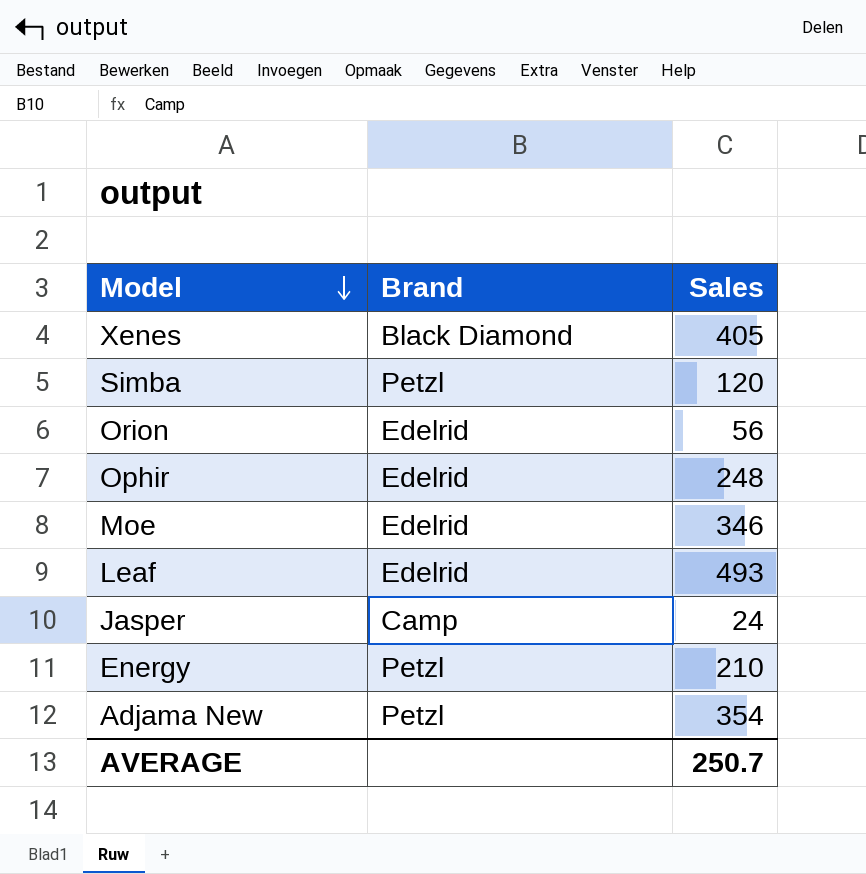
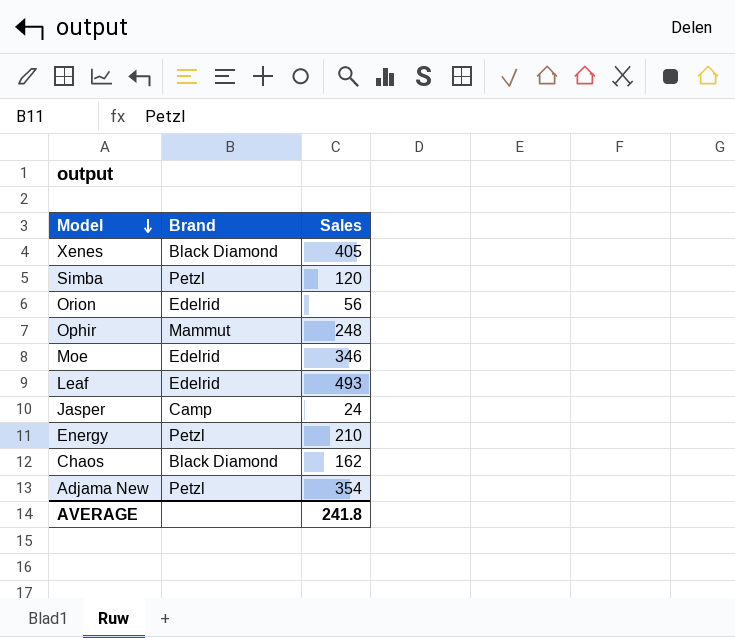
Ophir | Brand: Edelrid -> Mammut
row Chaos: none -> Black Diamond | 162
AVERAGE | Sales: 250.7 -> 241.8

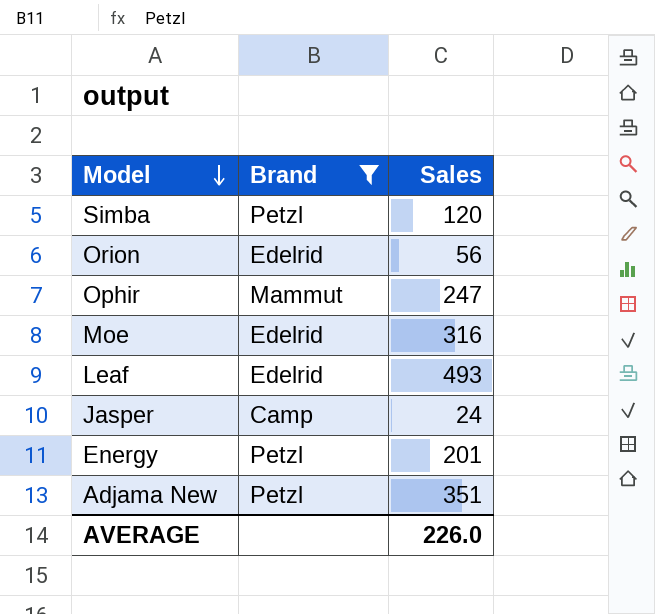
filter: none -> Brand != Black Diamond
Ophir | Sales: 248 -> 247
Moe | Sales: 346 -> 316
Energy | Sales: 210 -> 201
Adjama New | Sales: 354 -> 351
AVERAGE | Sales: 241.8 -> 226.0

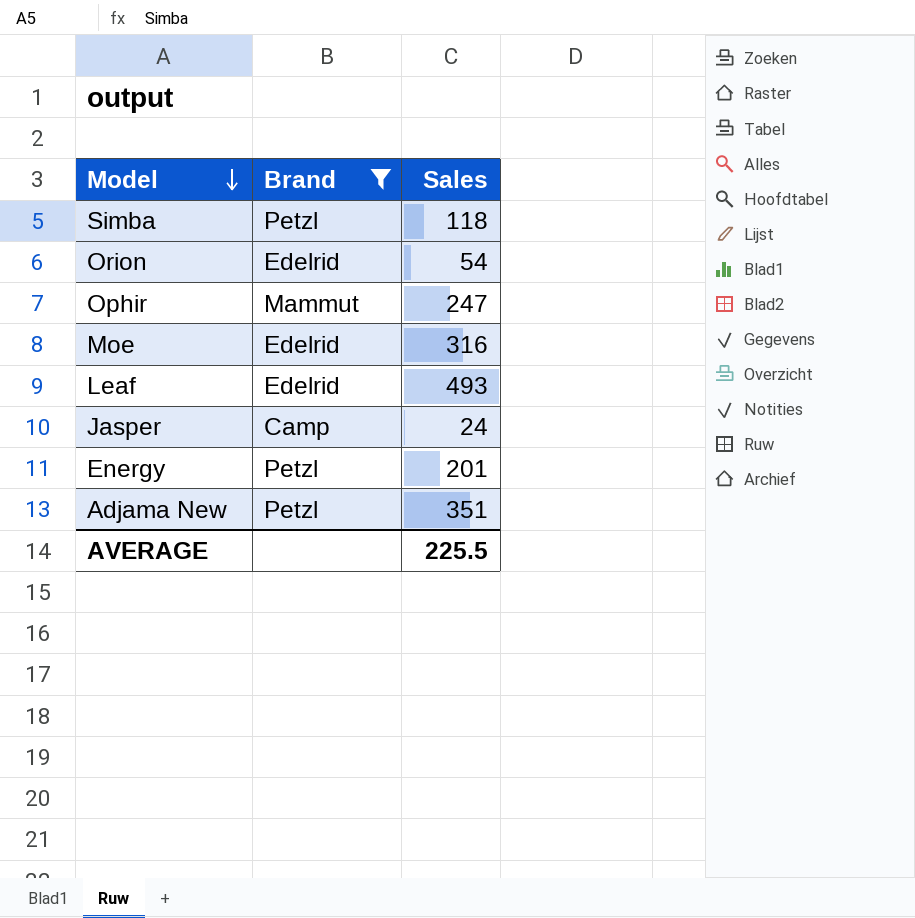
Simba | Sales: 120 -> 118
Orion | Sales: 56 -> 54
AVERAGE | Sales: 226.0 -> 225.5

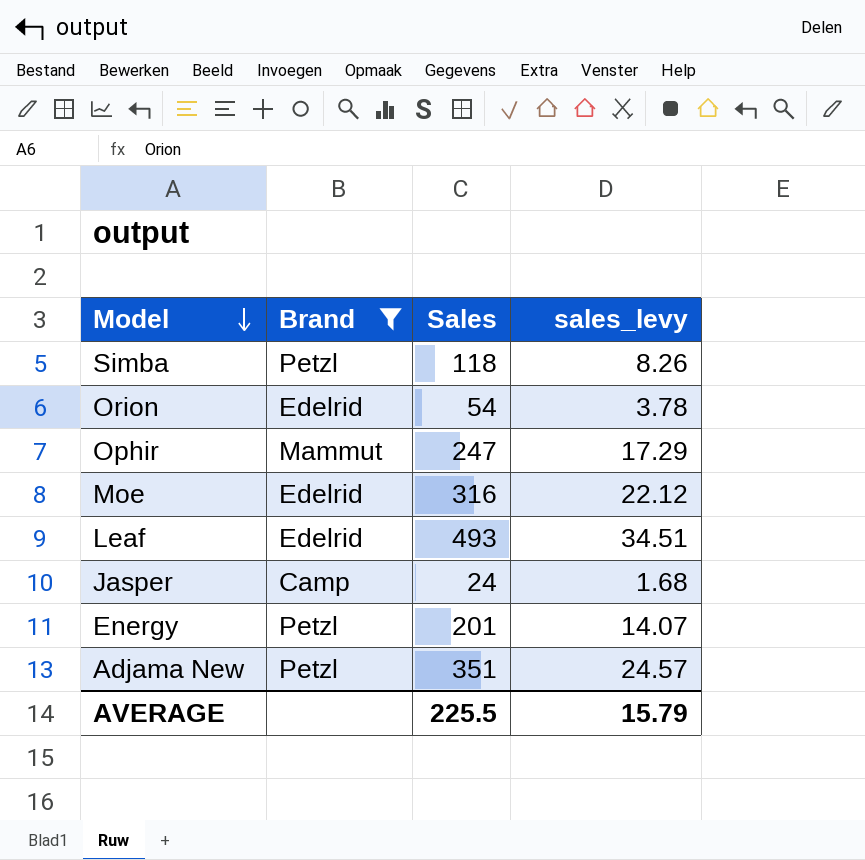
column sales_levy | formula: none -> [Sales] * 0.07

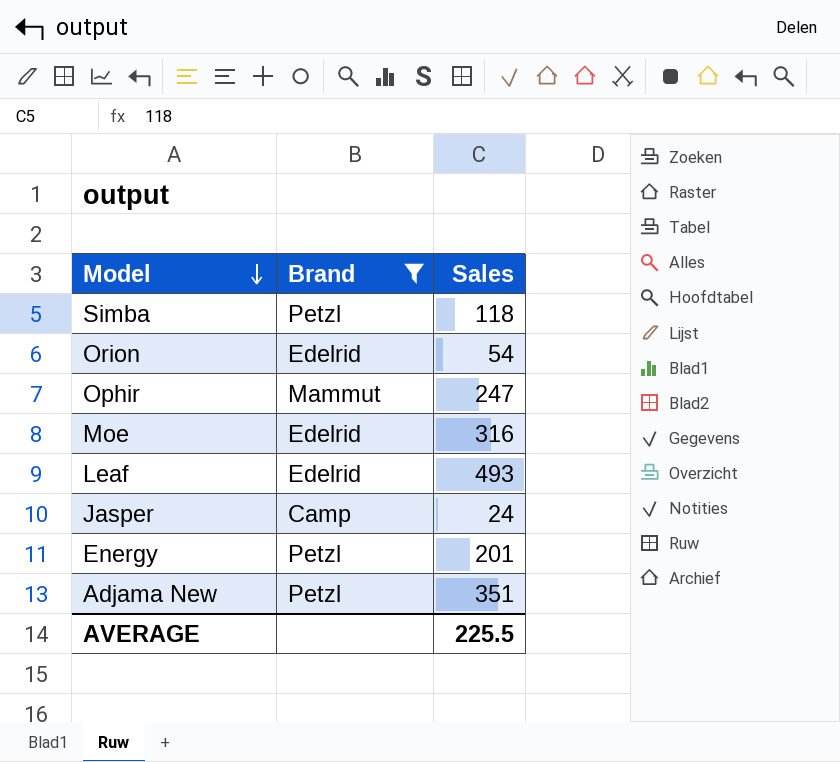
column sales_levy | formula: [Sales] * 0.07 -> none

